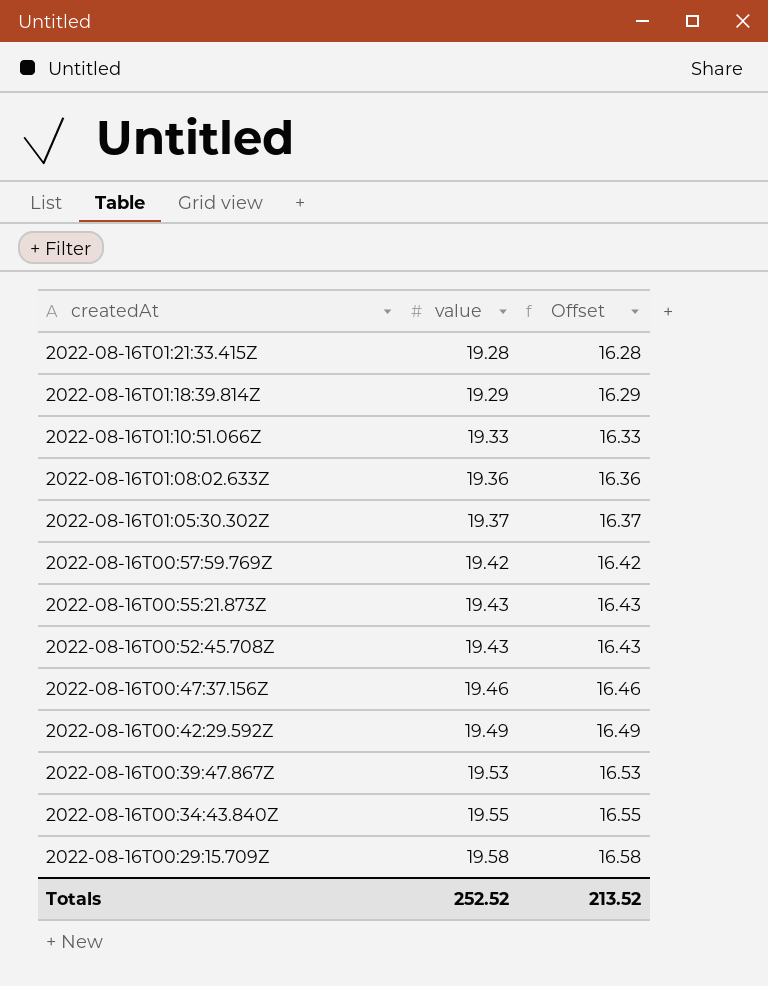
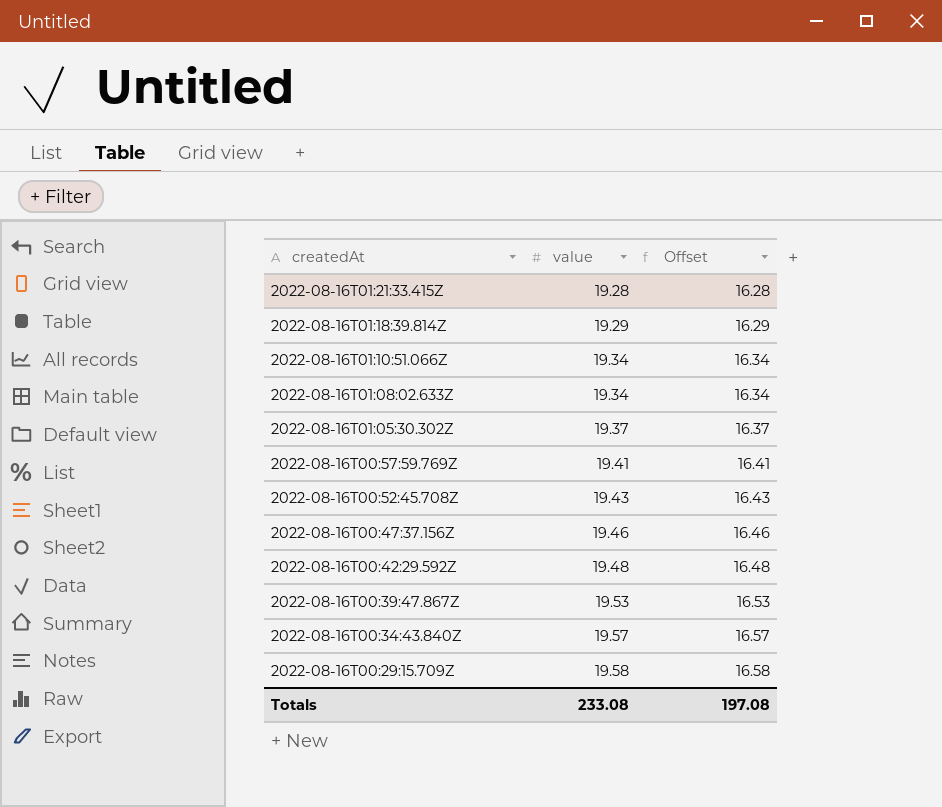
row 2022-08-16T00:55:21.873Z: 19.43 | 16.43 -> none
2022-08-16T01:10:51.066Z | value: 19.33 -> 19.34
2022-08-16T01:10:51.066Z | Offset: 16.33 -> 16.34
2022-08-16T01:08:02.633Z | value: 19.36 -> 19.34
2022-08-16T01:08:02.633Z | Offset: 16.36 -> 16.34
2022-08-16T00:57:59.769Z | value: 19.42 -> 19.41
2022-08-16T00:57:59.769Z | Offset: 16.42 -> 16.41
2022-08-16T00:42:29.592Z | value: 19.49 -> 19.48
2022-08-16T00:42:29.592Z | Offset: 16.49 -> 16.48
2022-08-16T00:34:43.840Z | value: 19.55 -> 19.57
2022-08-16T00:34:43.840Z | Offset: 16.55 -> 16.57
Totals | value: 252.52 -> 233.08
Totals | Offset: 213.52 -> 197.08

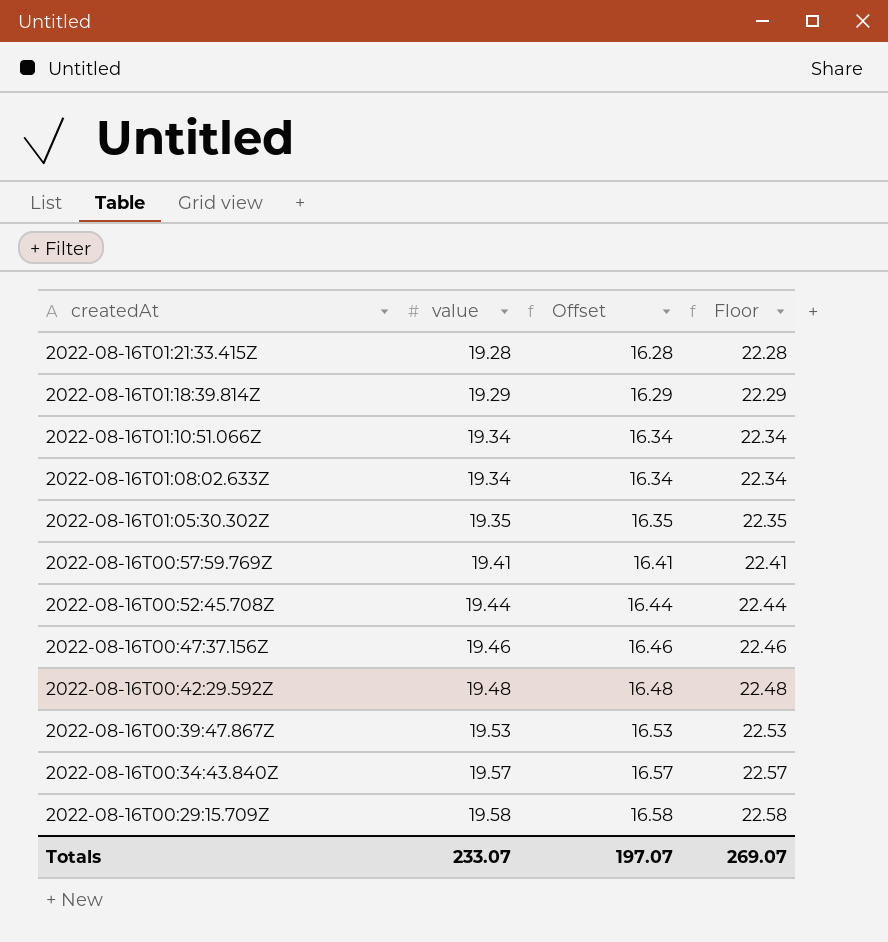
column Floor | formula: none -> [value] + 3
2022-08-16T01:05:30.302Z | value: 19.37 -> 19.35
2022-08-16T01:05:30.302Z | Offset: 16.37 -> 16.35
2022-08-16T00:52:45.708Z | value: 19.43 -> 19.44
2022-08-16T00:52:45.708Z | Offset: 16.43 -> 16.44
Totals | value: 233.08 -> 233.07
Totals | Offset: 197.08 -> 197.07

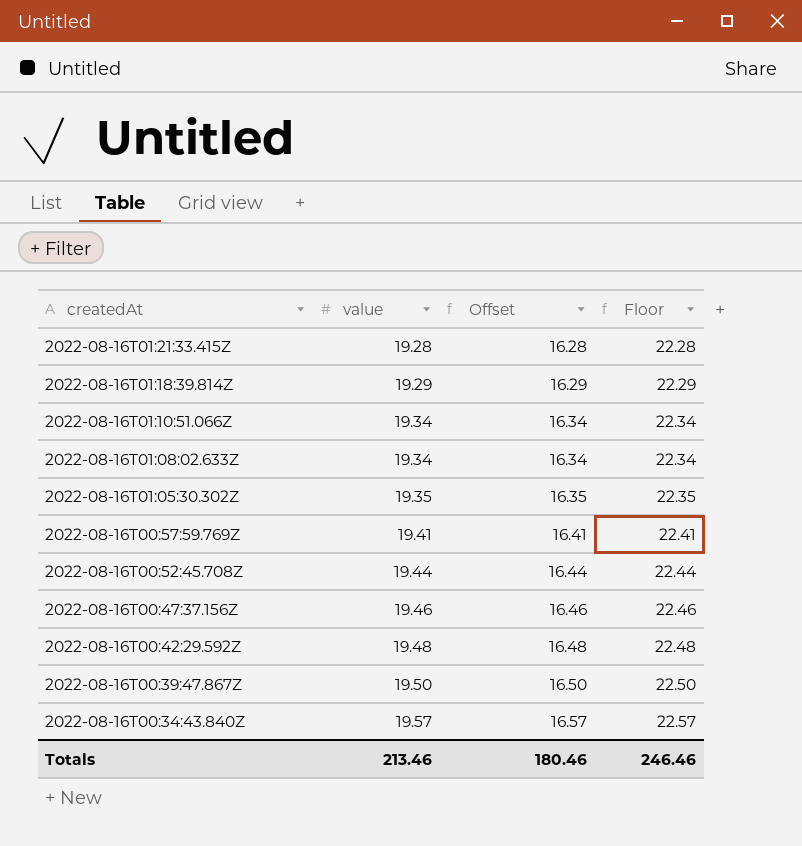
row 2022-08-16T00:29:15.709Z: 19.58 | 16.58 | 22.58 -> none
2022-08-16T00:39:47.867Z | value: 19.53 -> 19.50
2022-08-16T00:39:47.867Z | Offset: 16.53 -> 16.50
2022-08-16T00:39:47.867Z | Floor: 22.53 -> 22.50
Totals | value: 233.07 -> 213.46
Totals | Offset: 197.07 -> 180.46
Totals | Floor: 269.07 -> 246.46

